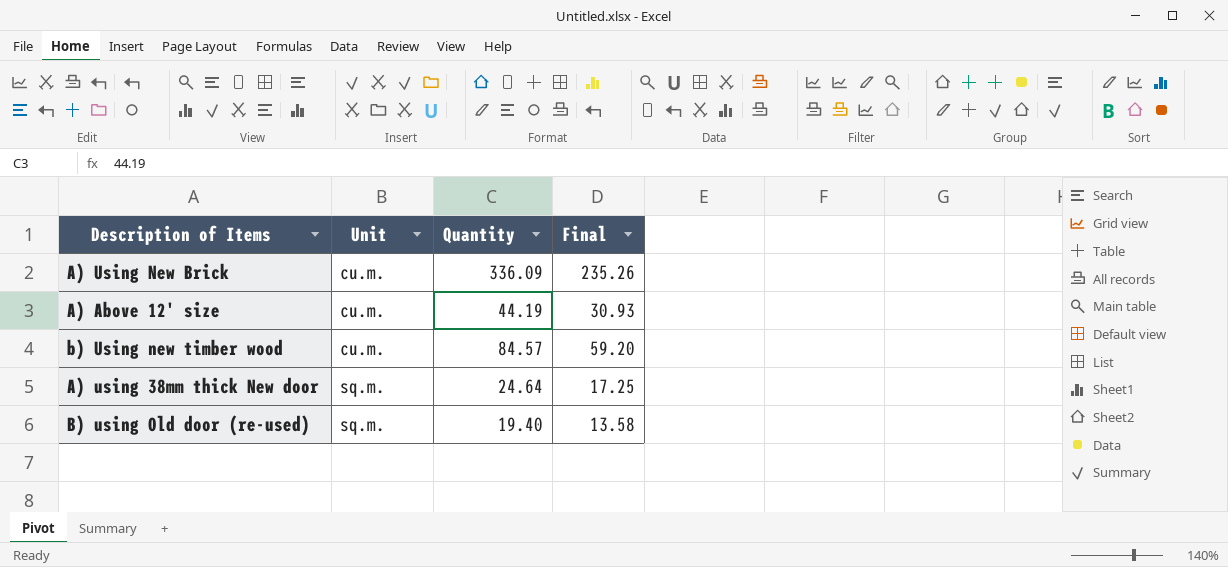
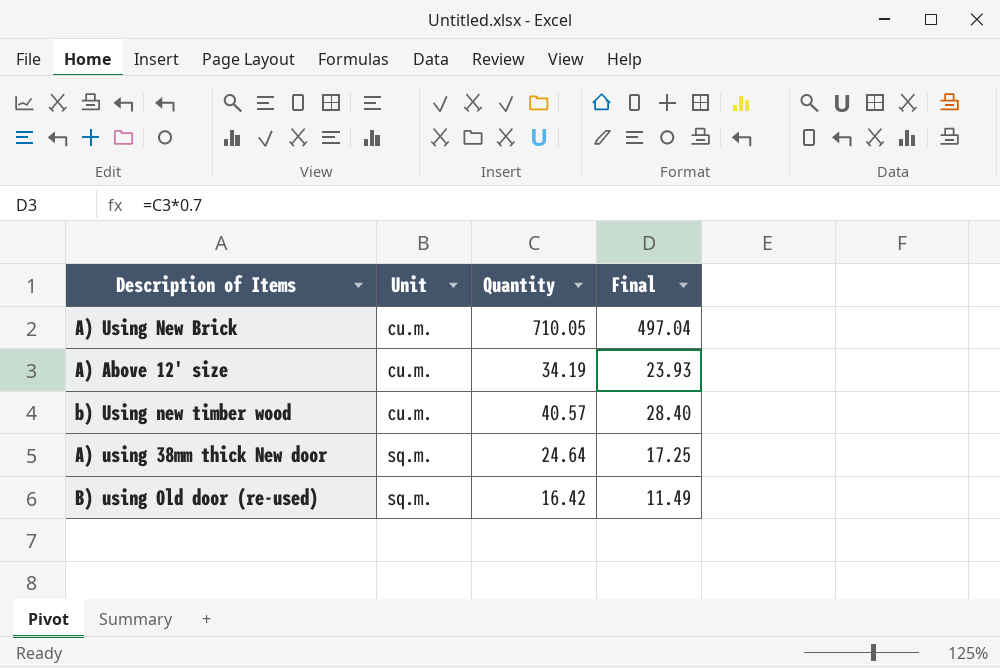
A) Using New Brick | Quantity: 336.09 -> 710.05
A) Using New Brick | Final: 235.26 -> 497.04
A) Above 12' size | Quantity: 44.19 -> 34.19
A) Above 12' size | Final: 30.93 -> 23.93
b) Using new timber wood | Quantity: 84.57 -> 40.57
b) Using new timber wood | Final: 59.20 -> 28.40
B) using Old door (re-used) | Quantity: 19.40 -> 16.42
B) using Old door (re-used) | Final: 13.58 -> 11.49

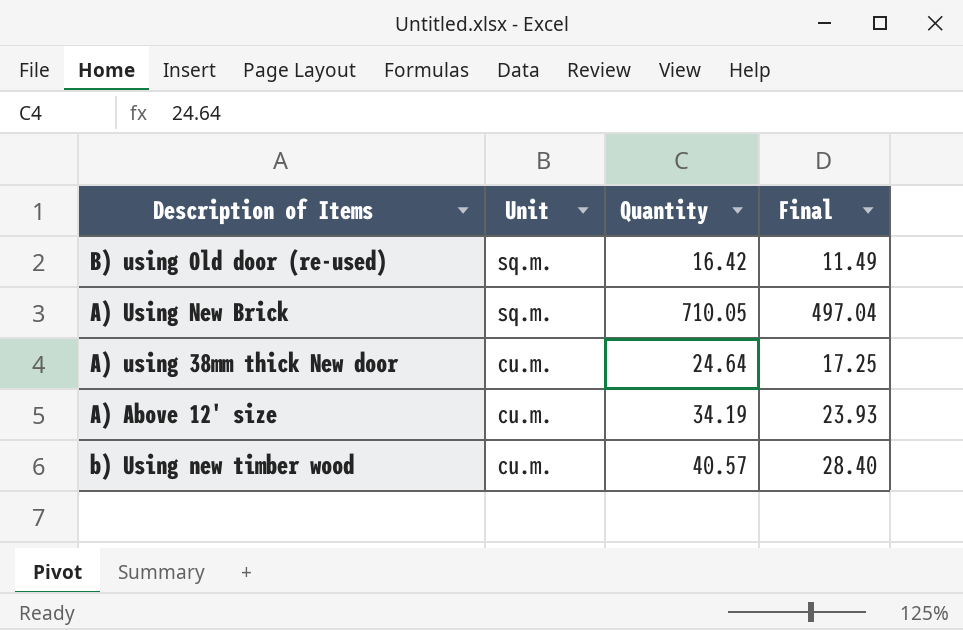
row order: Unit ascending -> Unit descending
A) Using New Brick | Unit: cu.m. -> sq.m.
A) using 38mm thick New door | Unit: sq.m. -> cu.m.

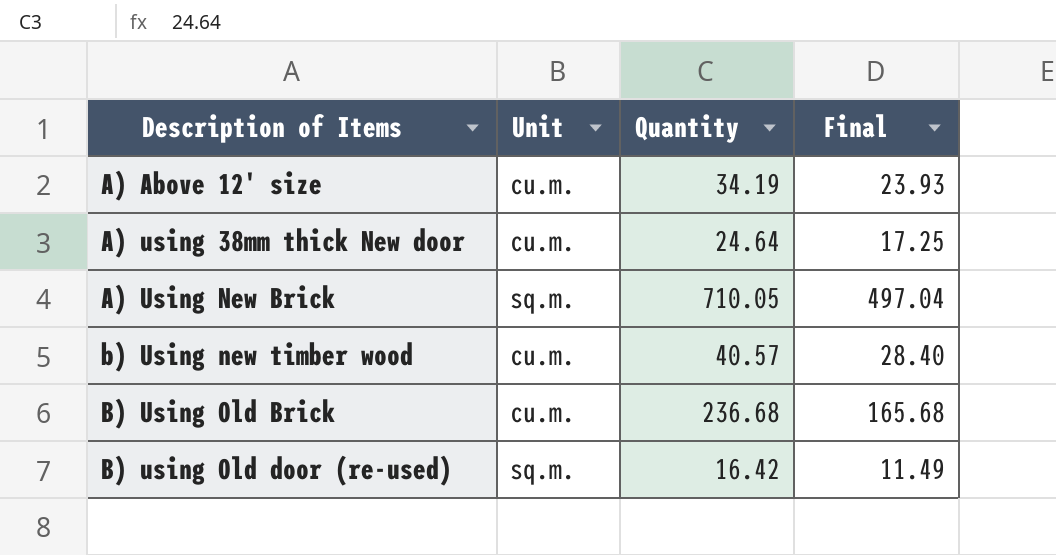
row order: Unit descending -> Description of Items ascending
row B) Using Old Brick: none -> cu.m. | 236.68 | 165.68

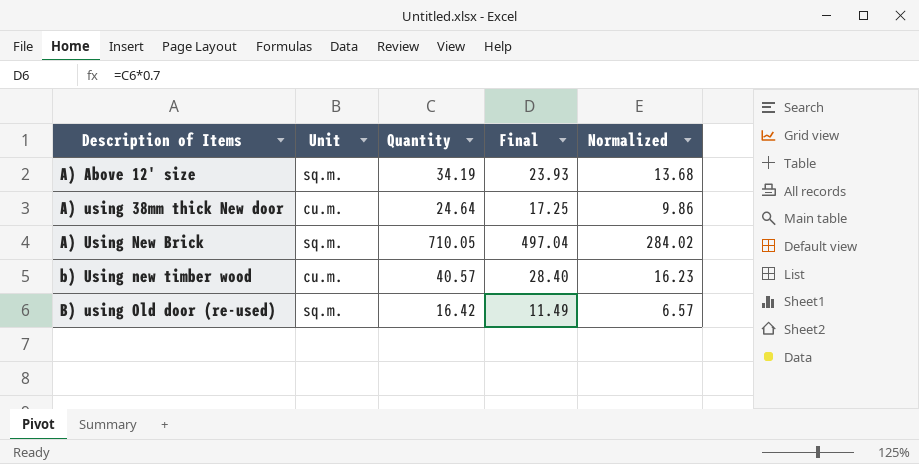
column Normalized | formula: none -> [Quantity] * 0.4
row B) Using Old Brick: cu.m. | 236.68 | 165.68 -> none
A) Above 12' size | Unit: cu.m. -> sq.m.

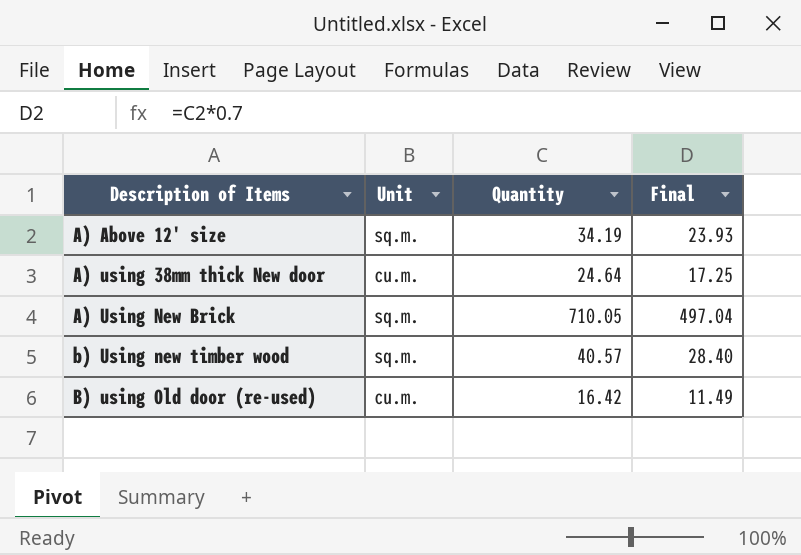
column Normalized | formula: [Quantity] * 0.4 -> none
b) Using new timber wood | Unit: cu.m. -> sq.m.
B) using Old door (re-used) | Unit: sq.m. -> cu.m.

